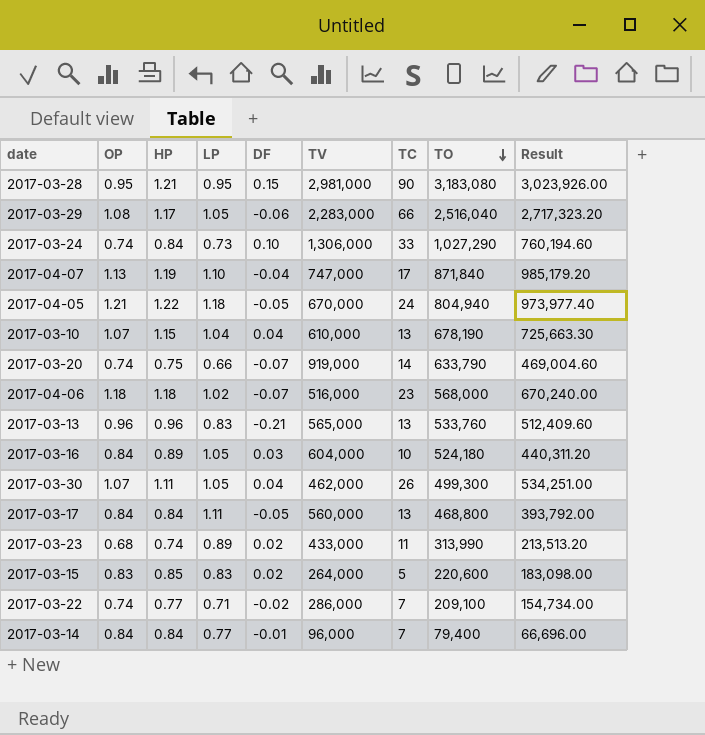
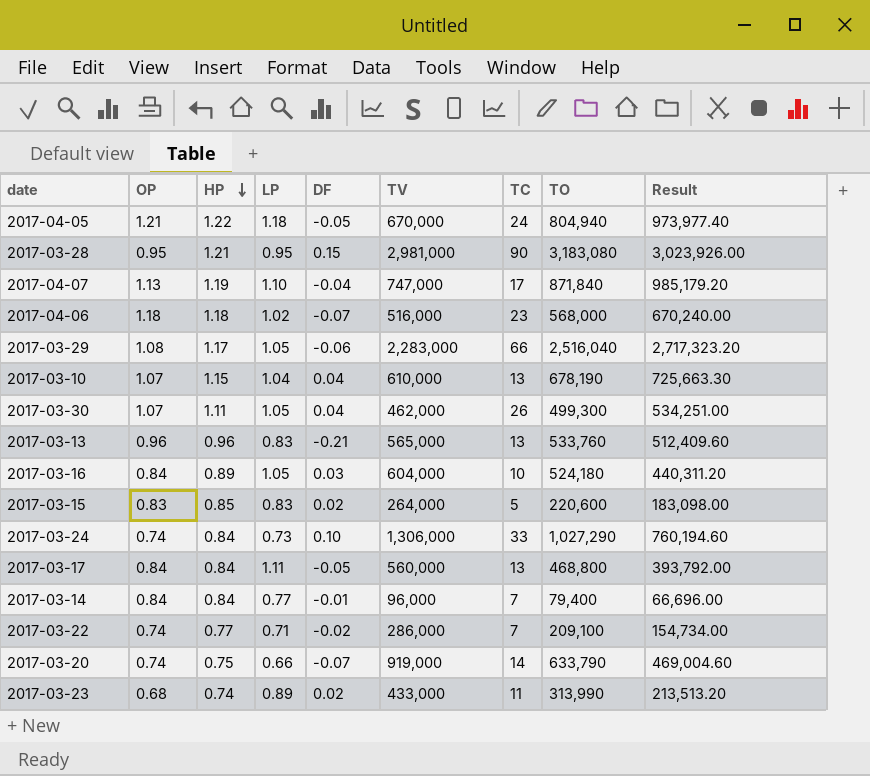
row order: TO descending -> HP descending

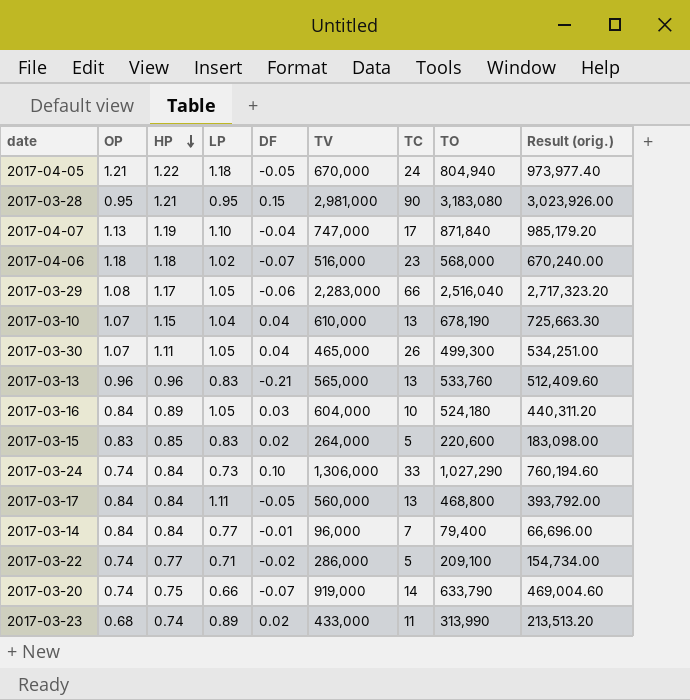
column name: Result -> Result (orig.)
2017-03-30 | TV: 462,000 -> 465,000
2017-03-22 | TC: 7 -> 5

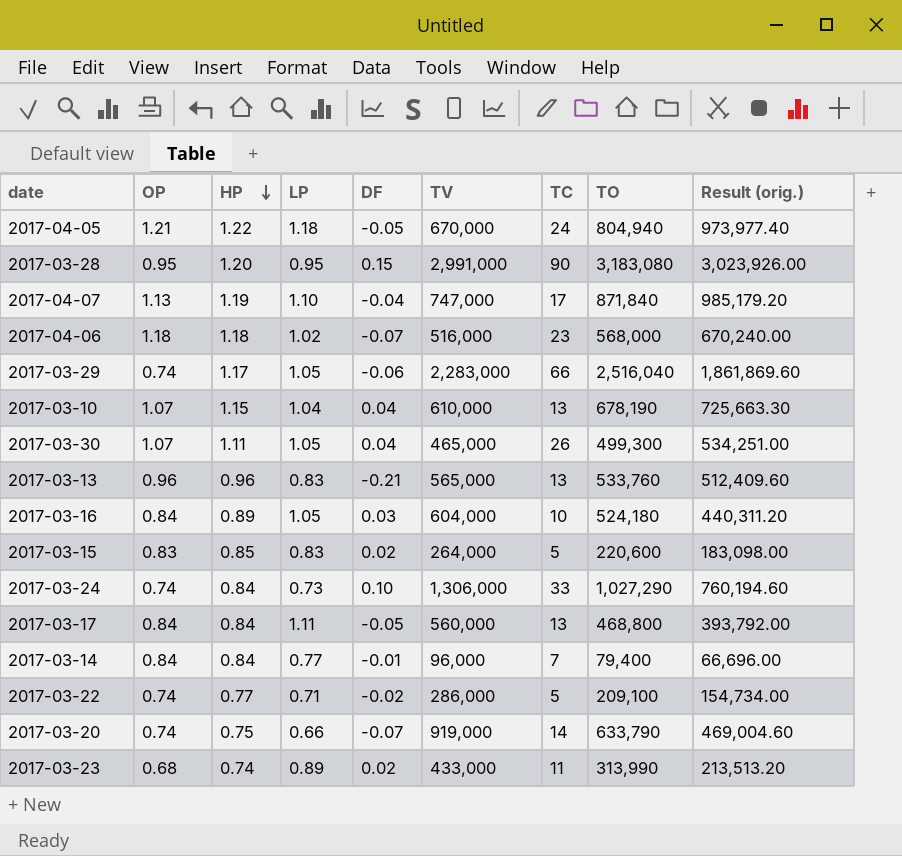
2017-03-28 | HP: 1.21 -> 1.20
2017-03-28 | TV: 2,981,000 -> 2,991,000
2017-03-29 | OP: 1.08 -> 0.74
2017-03-29 | Result (orig.): 2,717,323.20 -> 1,861,869.60

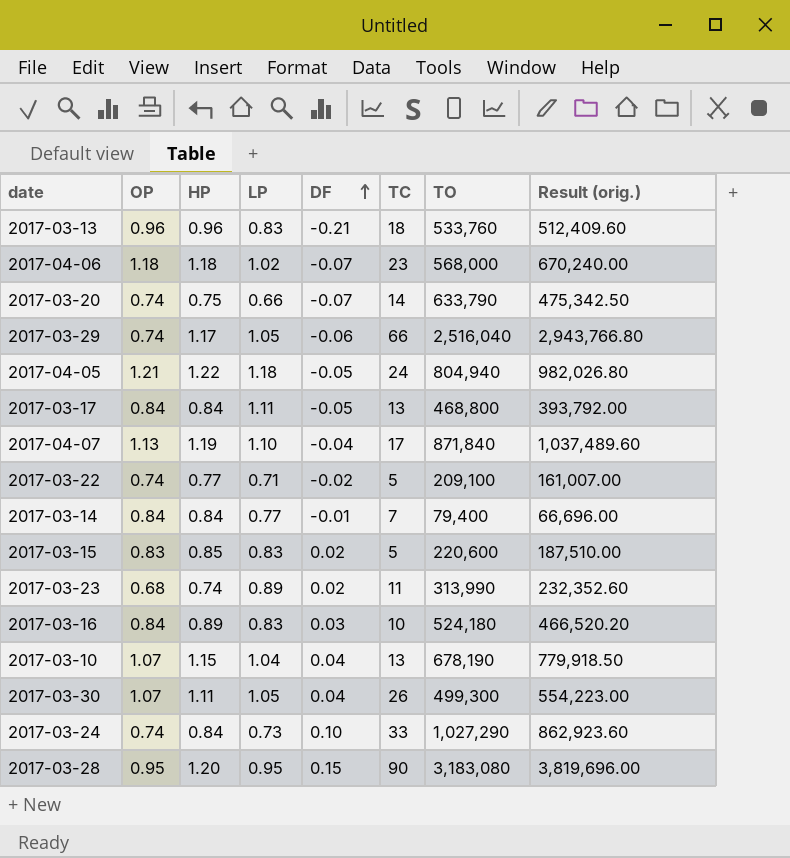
row order: HP descending -> DF ascending
column TV | position: 6 -> none
column Result (orig.) | formula: [OP] * [TO] -> [HP] * [TO]
2017-03-13 | TC: 13 -> 18
2017-03-16 | LP: 1.05 -> 0.83

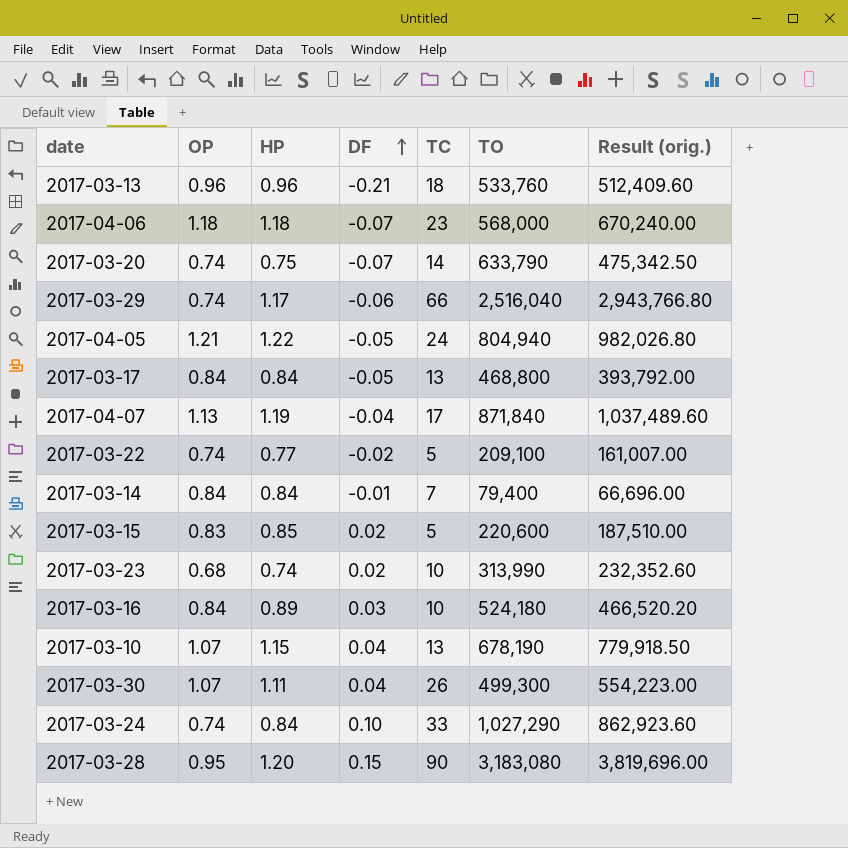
column LP | position: 4 -> none
2017-03-23 | TC: 11 -> 10

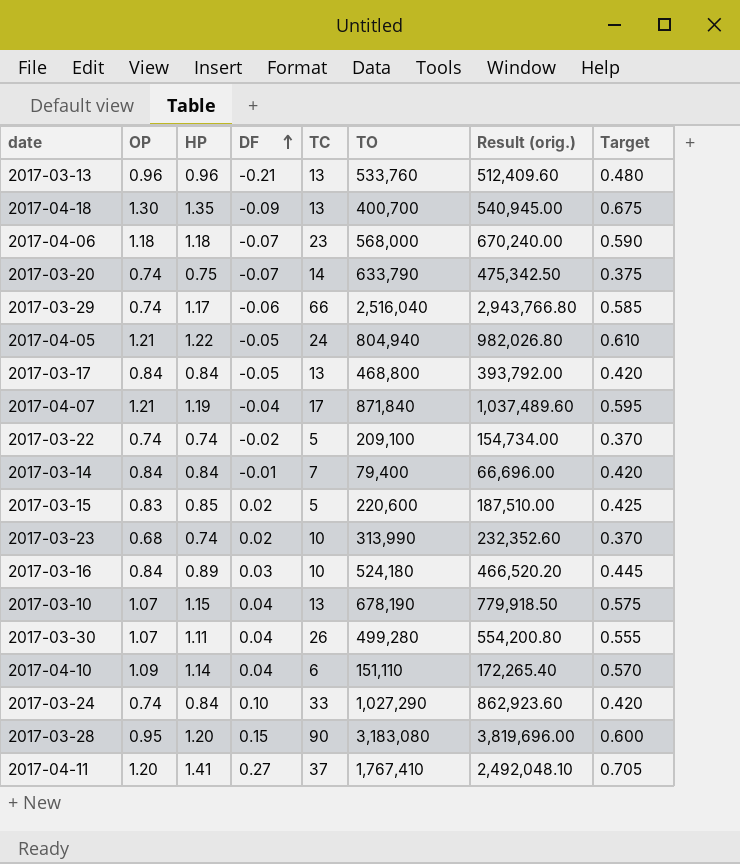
column Target | formula: none -> [HP] * 0.5
2017-03-13 | TC: 18 -> 13
row 2017-04-18: none -> 1.30 | 1.35 | -0.09 | 13 | 400,700 | 540,945.00 | 0.675
2017-04-07 | OP: 1.13 -> 1.21
2017-03-22 | HP: 0.77 -> 0.74
2017-03-22 | Result (orig.): 161,007.00 -> 154,734.00
2017-03-30 | TO: 499,300 -> 499,280
2017-03-30 | Result (orig.): 554,223.00 -> 554,200.80
row 2017-04-10: none -> 1.09 | 1.14 | 0.04 | 6 | 151,110 | 172,265.40 | 0.570
row 2017-04-11: none -> 1.20 | 1.41 | 0.27 | 37 | 1,767,410 | 2,492,048.10 | 0.705

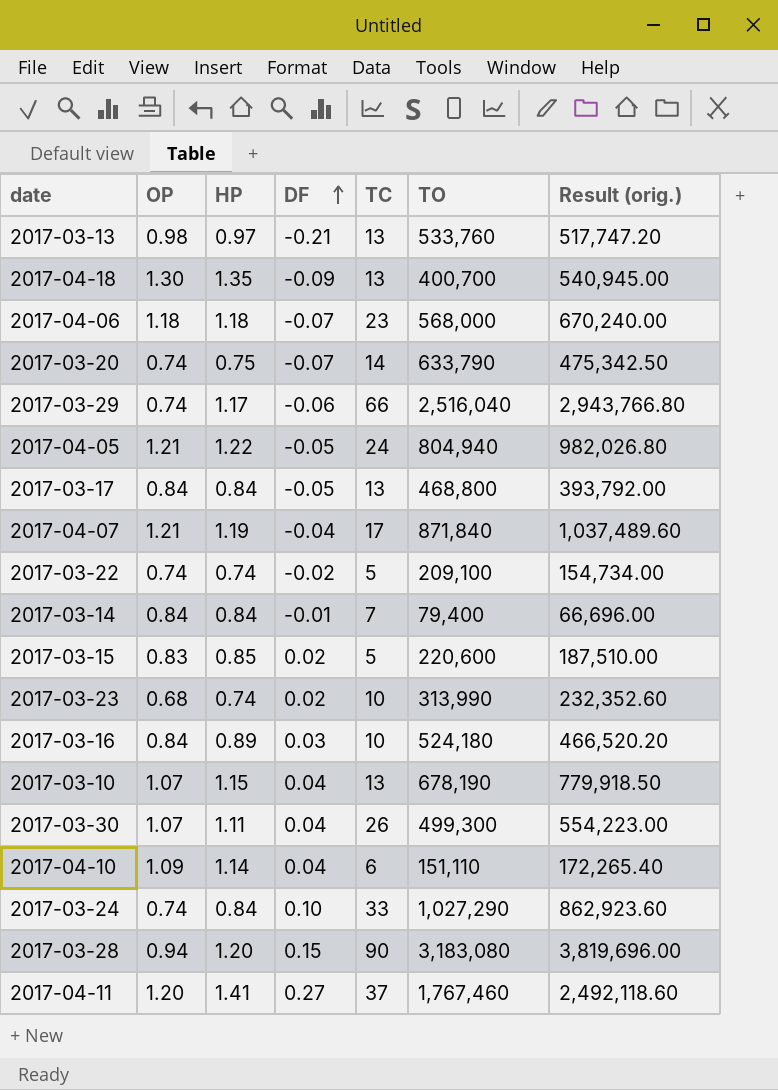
column Target | formula: [HP] * 0.5 -> none
2017-03-13 | OP: 0.96 -> 0.98
2017-03-13 | HP: 0.96 -> 0.97
2017-03-13 | Result (orig.): 512,409.60 -> 517,747.20
2017-03-30 | TO: 499,280 -> 499,300
2017-03-30 | Result (orig.): 554,200.80 -> 554,223.00
2017-03-28 | OP: 0.95 -> 0.94
2017-04-11 | TO: 1,767,410 -> 1,767,460
2017-04-11 | Result (orig.): 2,492,048.10 -> 2,492,118.60

